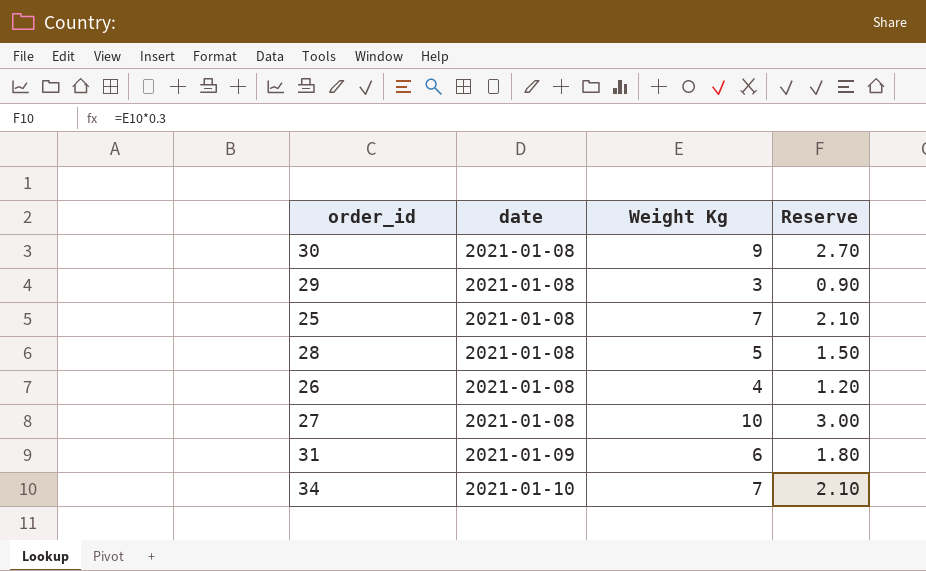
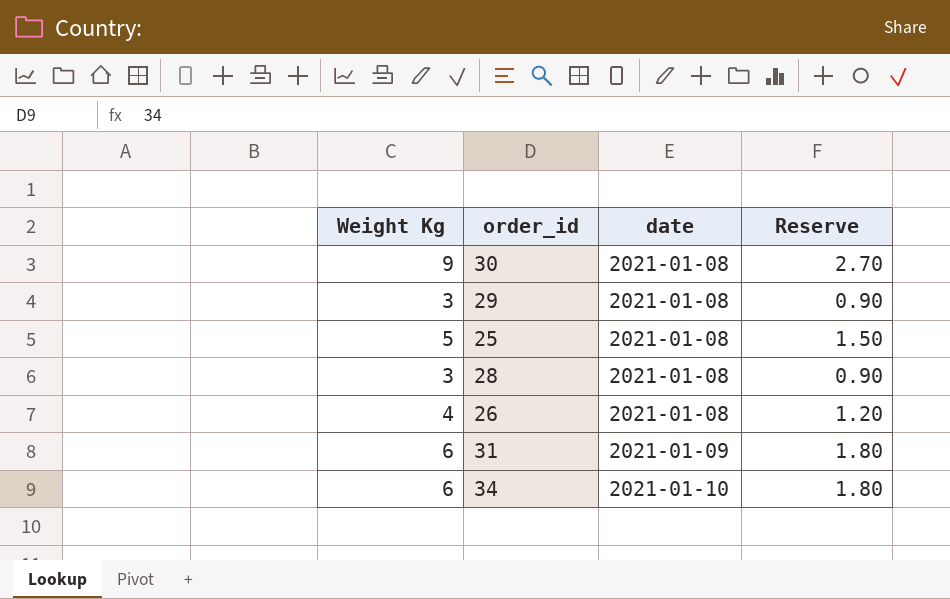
column Weight Kg | position: 3 -> 1
row 27: 2021-01-08 | 10 | 3.00 -> none
25 | Weight Kg: 7 -> 5
25 | Reserve: 2.10 -> 1.50
28 | Weight Kg: 5 -> 3
28 | Reserve: 1.50 -> 0.90
34 | Weight Kg: 7 -> 6
34 | Reserve: 2.10 -> 1.80

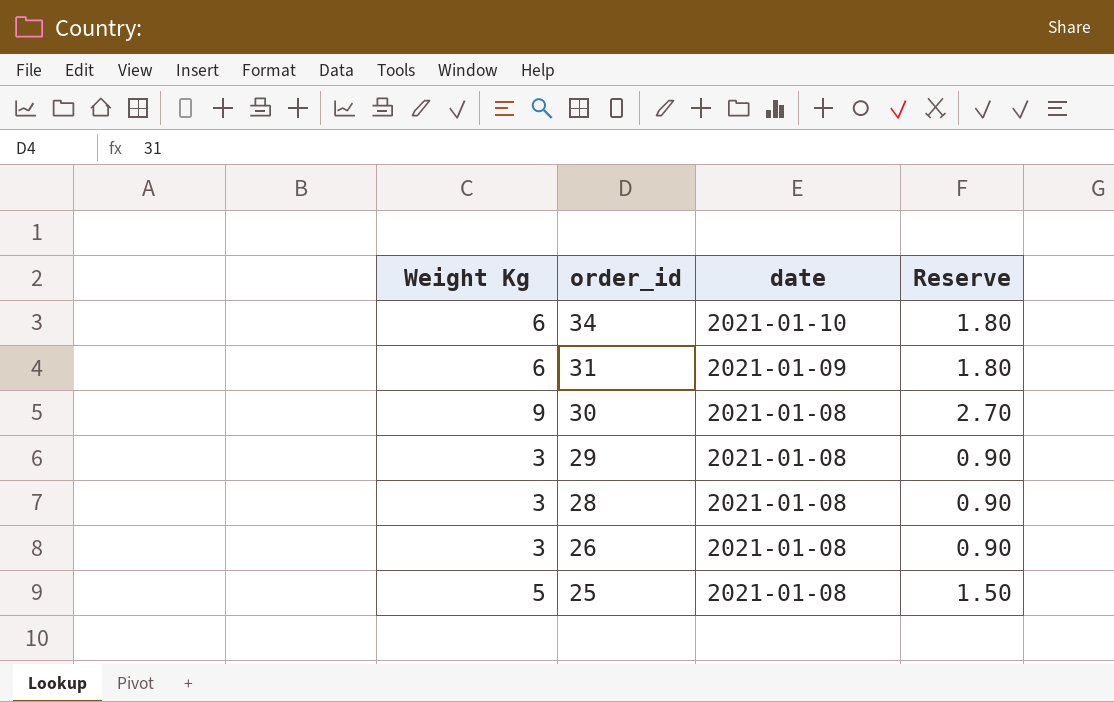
row order: date ascending -> order_id descending
26 | Weight Kg: 4 -> 3
26 | Reserve: 1.20 -> 0.90

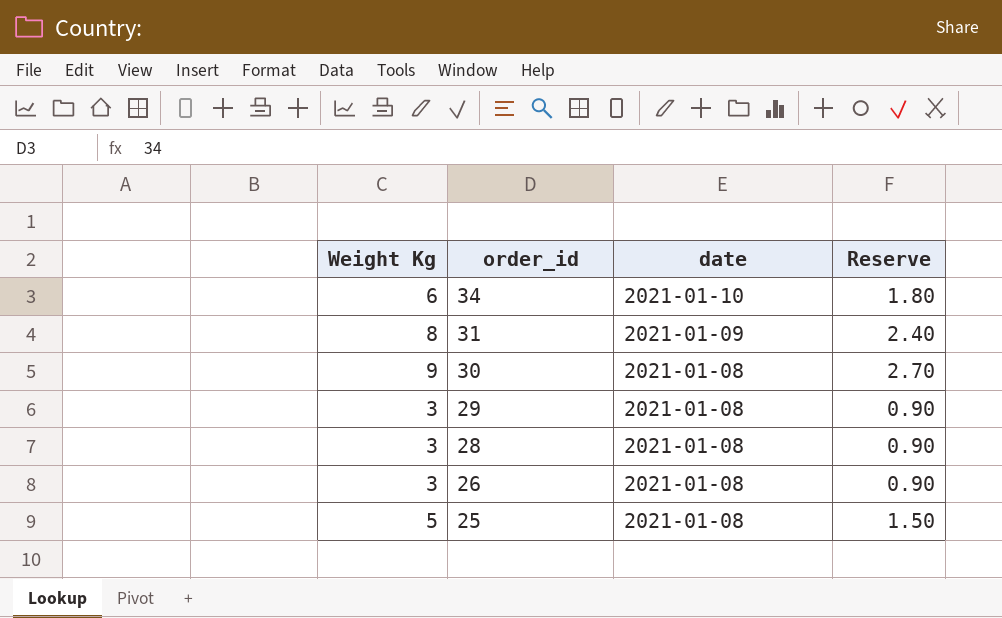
31 | Weight Kg: 6 -> 8
31 | Reserve: 1.80 -> 2.40

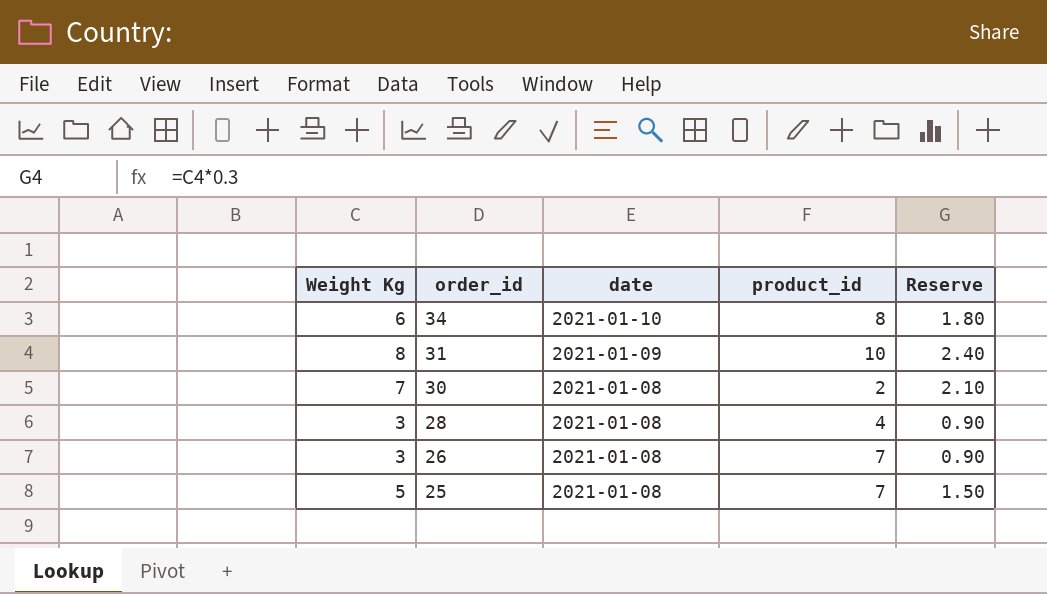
column product_id | position: none -> 4
row 29: 3 | 2021-01-08 | 0.90 -> none
30 | Weight Kg: 9 -> 7
30 | Reserve: 2.70 -> 2.10

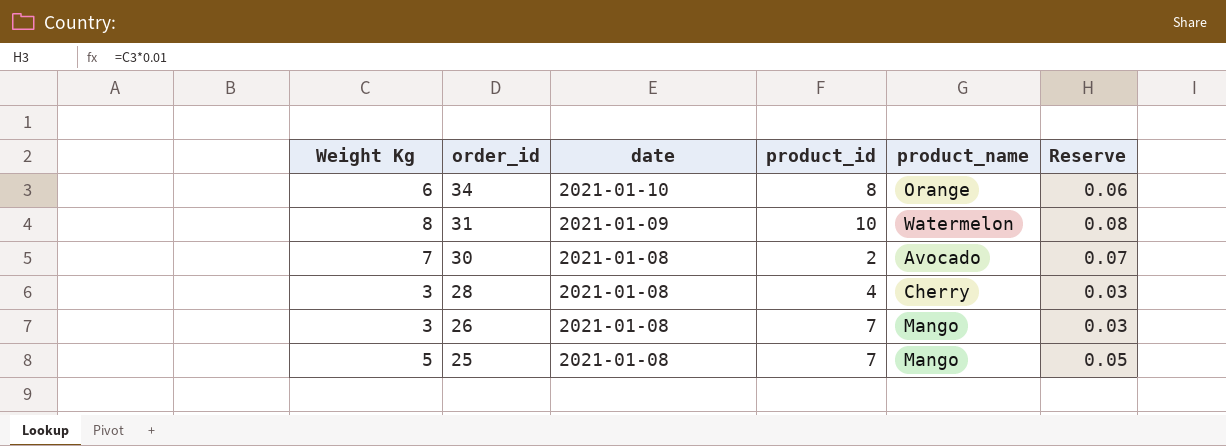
column product_name | position: none -> 5
column Reserve | formula: [Weight Kg] * 0.3 -> [Weight Kg] * 0.01

